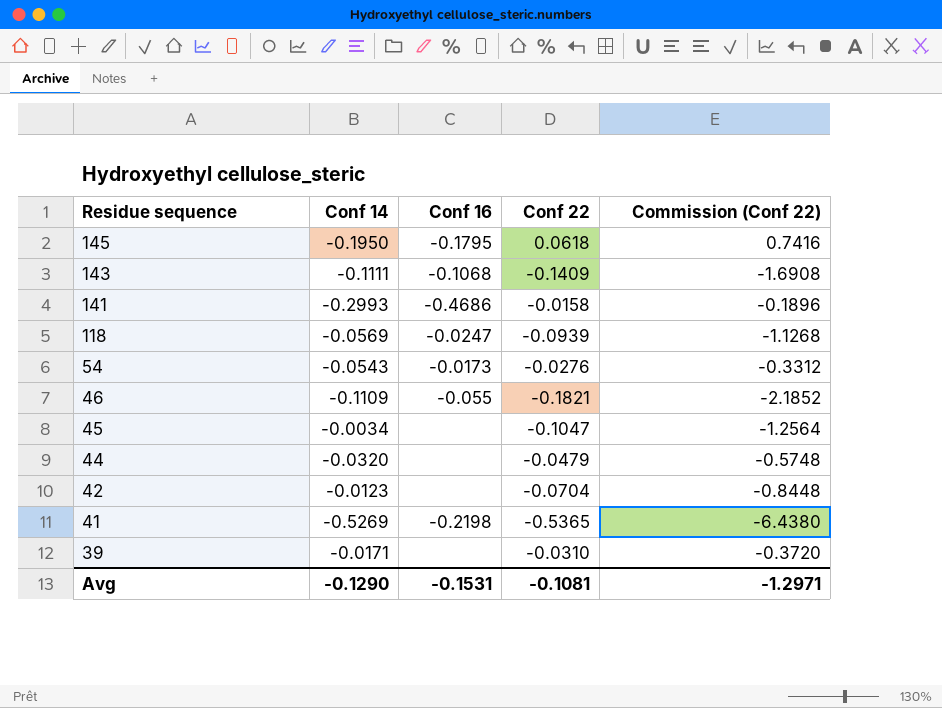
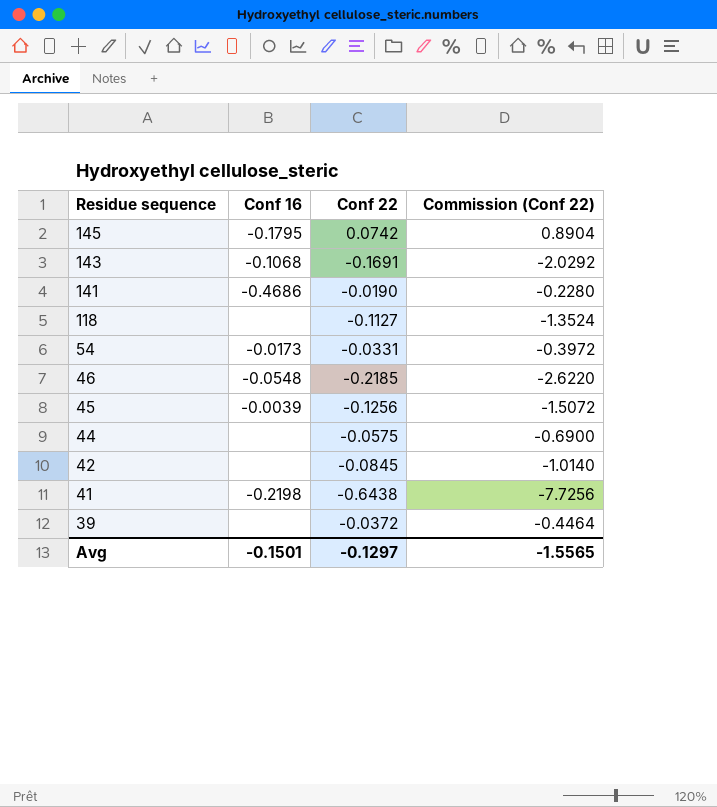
column Conf 14 | position: 2 -> none
145 | Conf 22: 0.0618 -> 0.0742
145 | Commission (Conf 22): 0.7416 -> 0.8904
143 | Conf 22: -0.1409 -> -0.1691
143 | Commission (Conf 22): -1.6908 -> -2.0292
141 | Conf 22: -0.0158 -> -0.0190
141 | Commission (Conf 22): -0.1896 -> -0.2280
118 | Conf 16: -0.0247 -> none
118 | Conf 22: -0.0939 -> -0.1127
118 | Commission (Conf 22): -1.1268 -> -1.3524
54 | Conf 22: -0.0276 -> -0.0331
54 | Commission (Conf 22): -0.3312 -> -0.3972
46 | Conf 16: -0.055 -> -0.0548
46 | Conf 22: -0.1821 -> -0.2185
46 | Commission (Conf 22): -2.1852 -> -2.6220
45 | Conf 16: none -> -0.0039
45 | Conf 22: -0.1047 -> -0.1256
45 | Commission (Conf 22): -1.2564 -> -1.5072
44 | Conf 22: -0.0479 -> -0.0575
44 | Commission (Conf 22): -0.5748 -> -0.6900
42 | Conf 22: -0.0704 -> -0.0845
42 | Commission (Conf 22): -0.8448 -> -1.0140
41 | Conf 22: -0.5365 -> -0.6438
41 | Commission (Conf 22): -6.4380 -> -7.7256
39 | Conf 22: -0.0310 -> -0.0372
39 | Commission (Conf 22): -0.3720 -> -0.4464
Avg | Conf 16: -0.1531 -> -0.1501
Avg | Conf 22: -0.1081 -> -0.1297
Avg | Commission (Conf 22): -1.2971 -> -1.5565

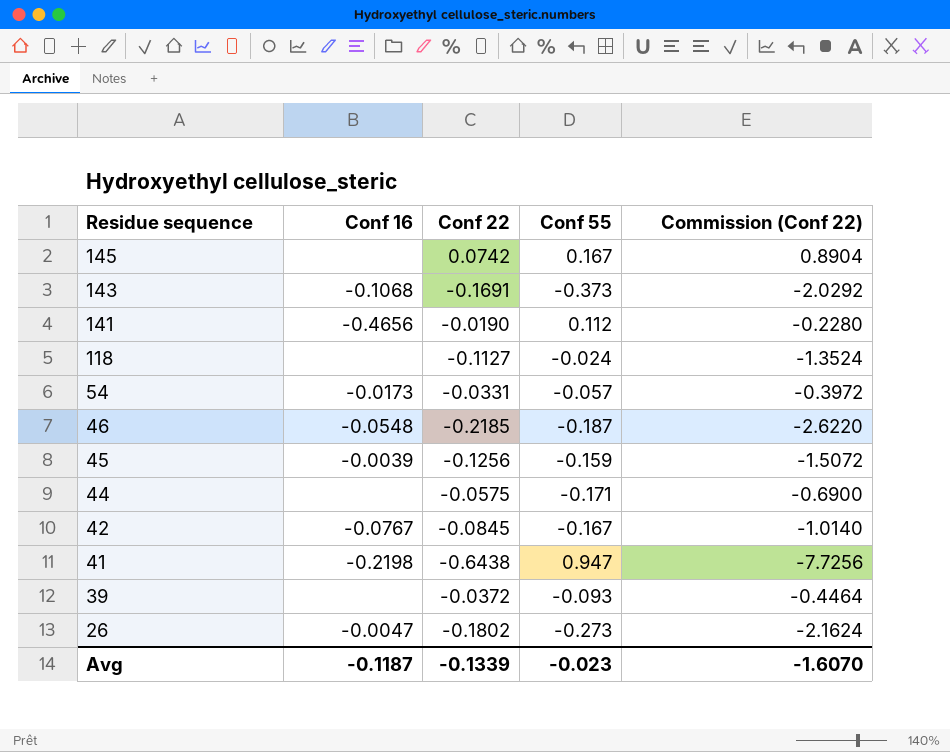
column Conf 55 | position: none -> 4
145 | Conf 16: -0.1795 -> none
141 | Conf 16: -0.4686 -> -0.4656
42 | Conf 16: none -> -0.0767
row 26: none -> -0.0047 | -0.1802 | -0.273 | -2.1624
Avg | Conf 16: -0.1501 -> -0.1187
Avg | Conf 22: -0.1297 -> -0.1339
Avg | Commission (Conf 22): -1.5565 -> -1.6070

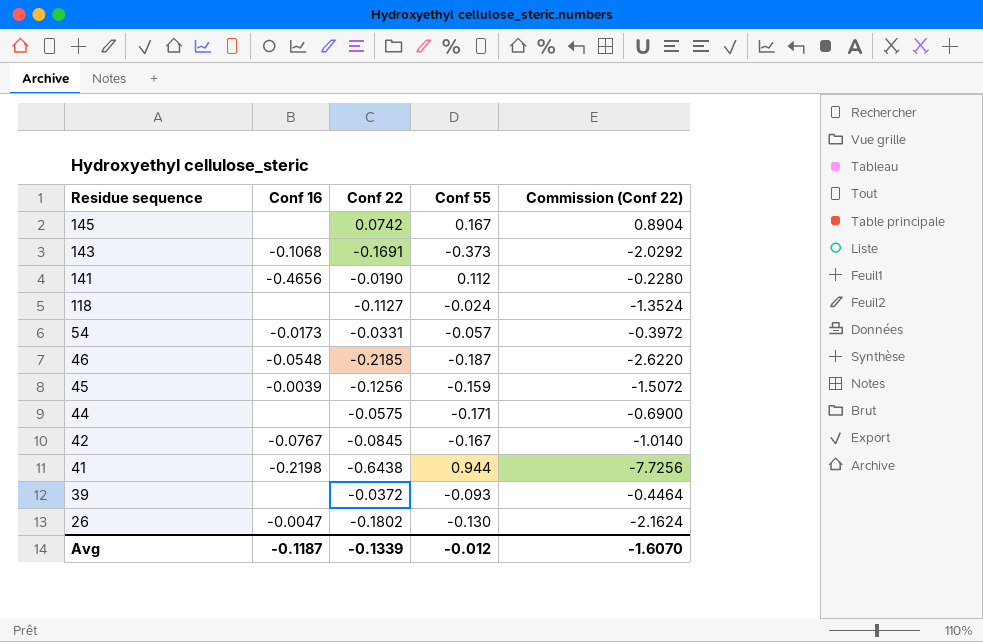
41 | Conf 55: 0.947 -> 0.944
26 | Conf 55: -0.273 -> -0.130
Avg | Conf 55: -0.023 -> -0.012

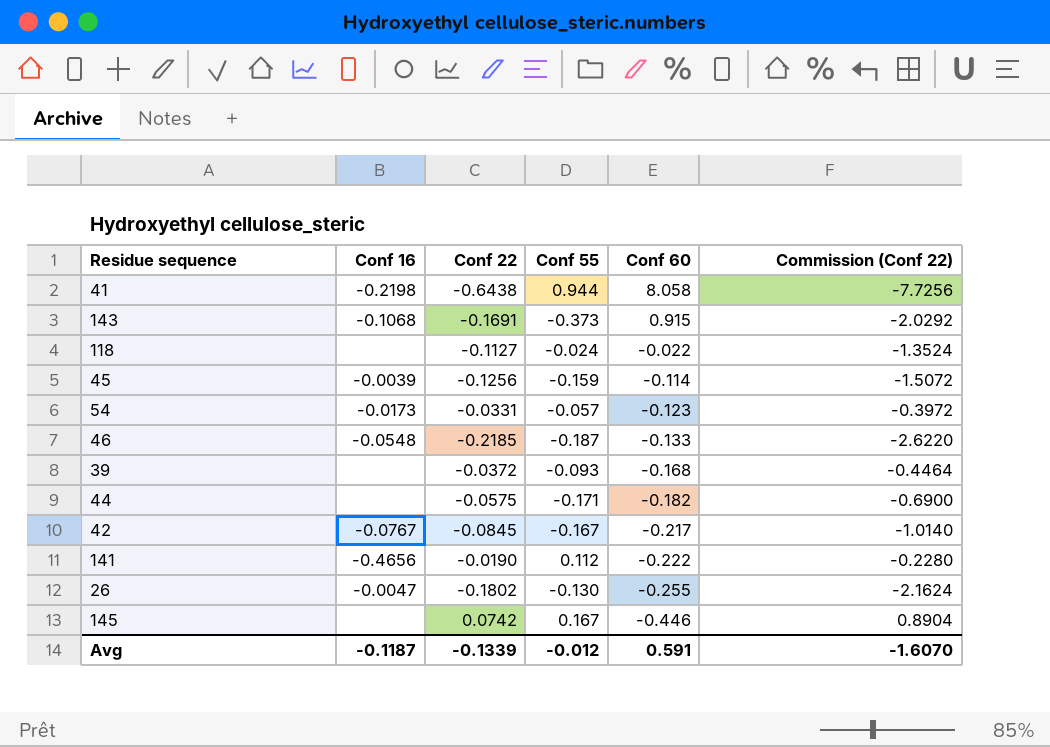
row order: Residue sequence descending -> Conf 60 descending
column Conf 60 | position: none -> 5

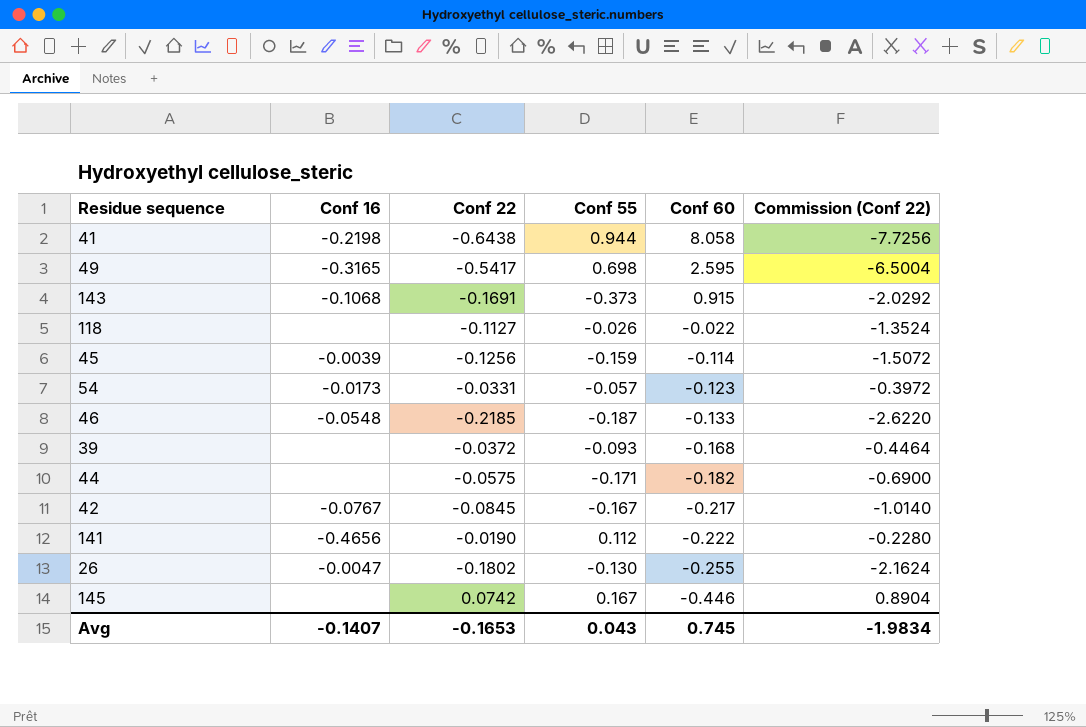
row 49: none -> -0.3165 | -0.5417 | 0.698 | 2.595 | -6.5004
118 | Conf 55: -0.024 -> -0.026
Avg | Conf 16: -0.1187 -> -0.1407
Avg | Conf 22: -0.1339 -> -0.1653
Avg | Conf 55: -0.012 -> 0.043
Avg | Conf 60: 0.591 -> 0.745
Avg | Commission (Conf 22): -1.6070 -> -1.9834

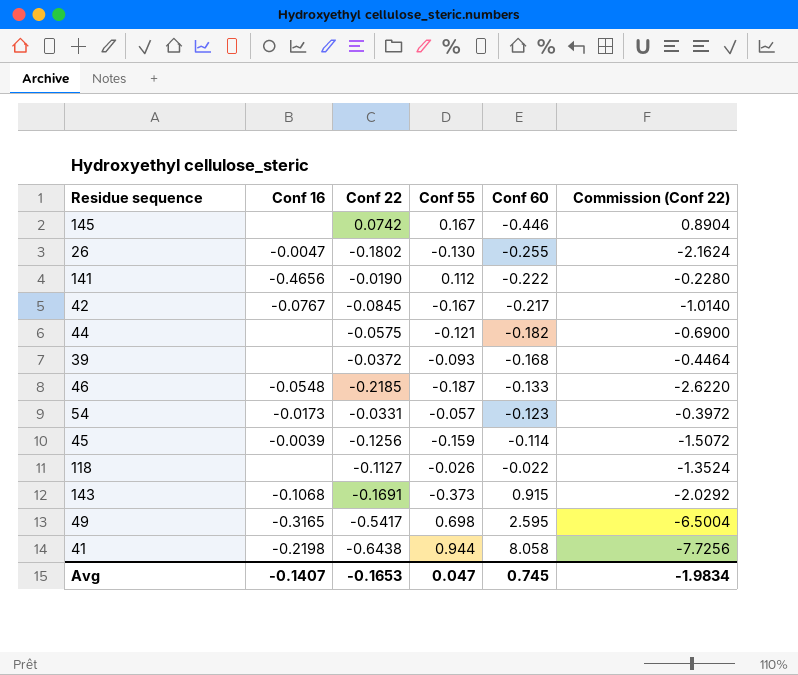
row order: Conf 60 descending -> Conf 60 ascending
44 | Conf 55: -0.171 -> -0.121
Avg | Conf 55: 0.043 -> 0.047

